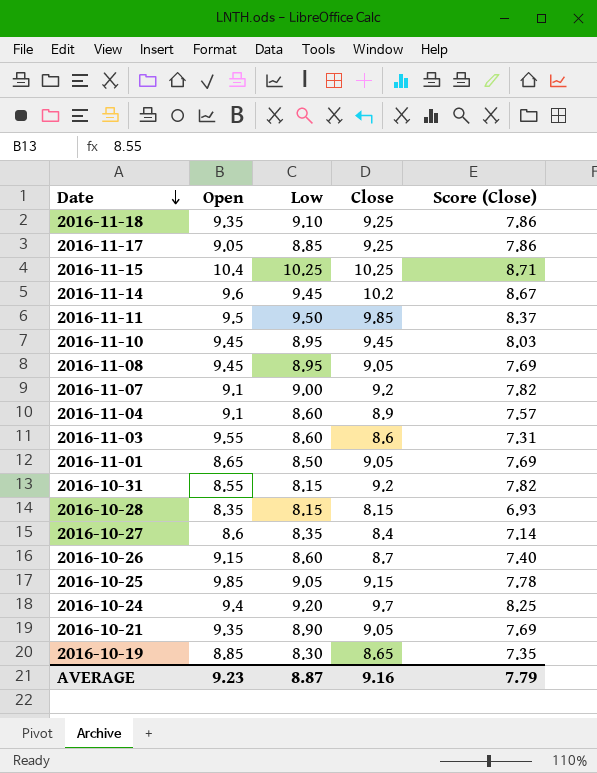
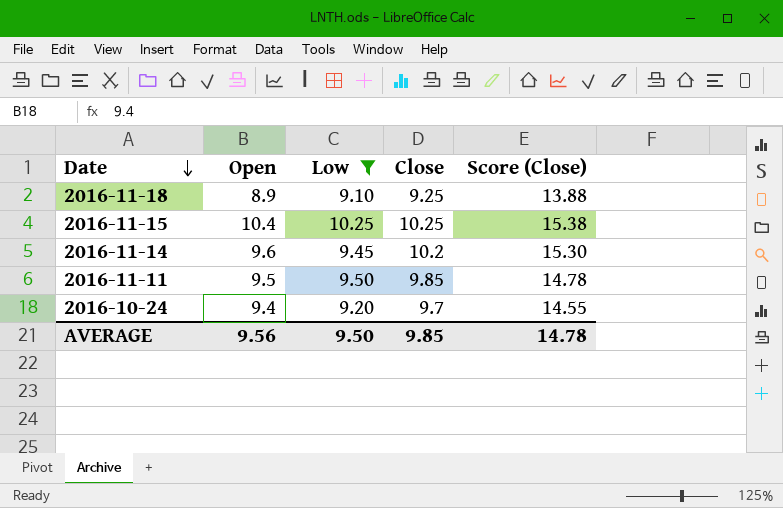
filter: none -> Low >= 9.10
column Score (Close) | formula: [Close] * 0.85 -> [Close] * 1.5
2016-11-18 | Open: 9.35 -> 8.9
AVERAGE | Open: 9.23 -> 9.56
AVERAGE | Low: 8.87 -> 9.50
AVERAGE | Close: 9.16 -> 9.85
AVERAGE | Score (Close): 7.79 -> 14.78

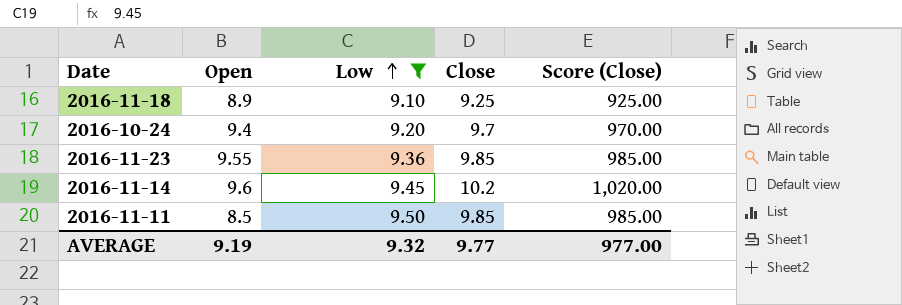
row order: Date descending -> Low ascending
column Score (Close) | formula: [Close] * 1.5 -> [Close] * 100
row 2016-11-15: 10.4 | 10.25 | 10.25 | 15.38 -> none
row 2016-11-23: none -> 9.55 | 9.36 | 9.85 | 985.00
2016-11-11 | Open: 9.5 -> 8.5
AVERAGE | Open: 9.56 -> 9.19
AVERAGE | Low: 9.50 -> 9.32
AVERAGE | Close: 9.85 -> 9.77
AVERAGE | Score (Close): 14.78 -> 977.00

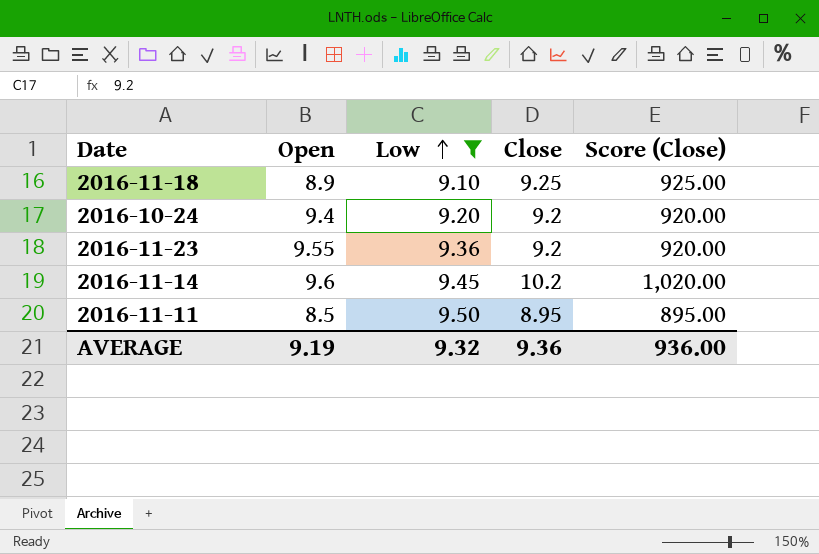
2016-10-24 | Close: 9.7 -> 9.2
2016-10-24 | Score (Close): 970.00 -> 920.00
2016-11-23 | Close: 9.85 -> 9.2
2016-11-23 | Score (Close): 985.00 -> 920.00
2016-11-11 | Close: 9.85 -> 8.95
2016-11-11 | Score (Close): 985.00 -> 895.00
AVERAGE | Close: 9.77 -> 9.36
AVERAGE | Score (Close): 977.00 -> 936.00

